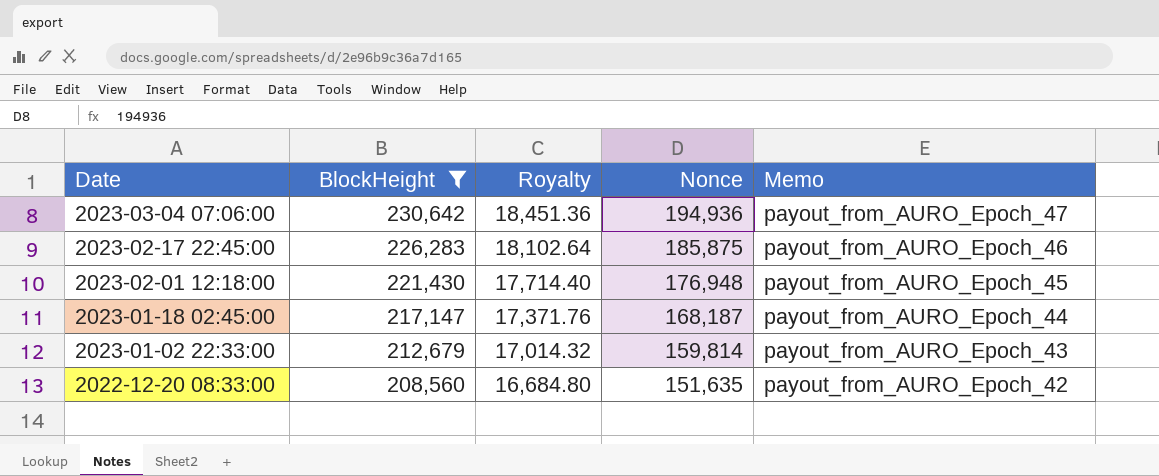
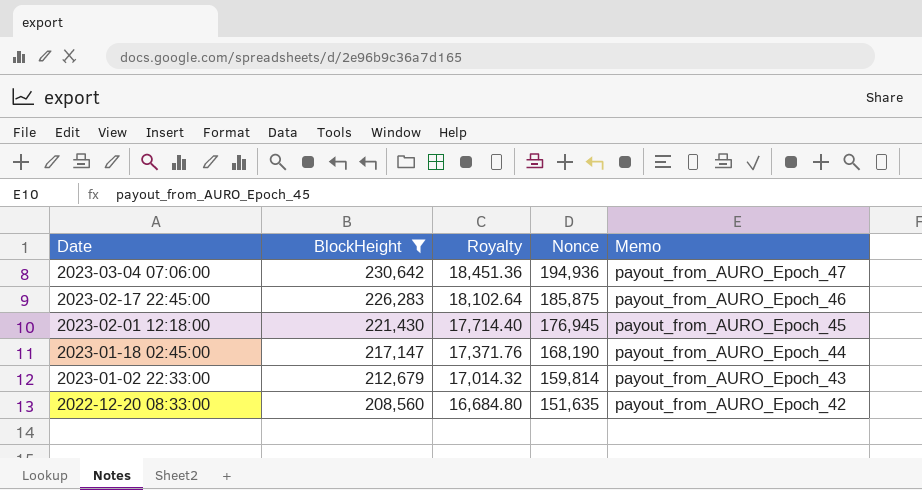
2023-02-01 12:18:00 | Nonce: 176,948 -> 176,945
2023-01-18 02:45:00 | Nonce: 168,187 -> 168,190

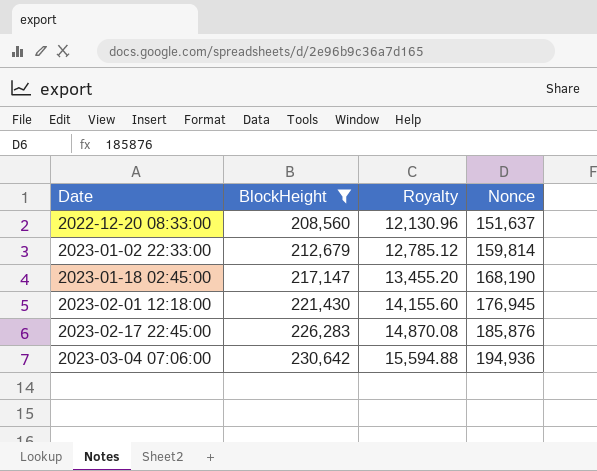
row order: Date descending -> Date ascending
column Memo | position: 5 -> none
column Royalty | formula: [BlockHeight] * 0.08 -> [Nonce] * 0.08
2022-12-20 08:33:00 | Nonce: 151,635 -> 151,637
2023-02-17 22:45:00 | Nonce: 185,875 -> 185,876

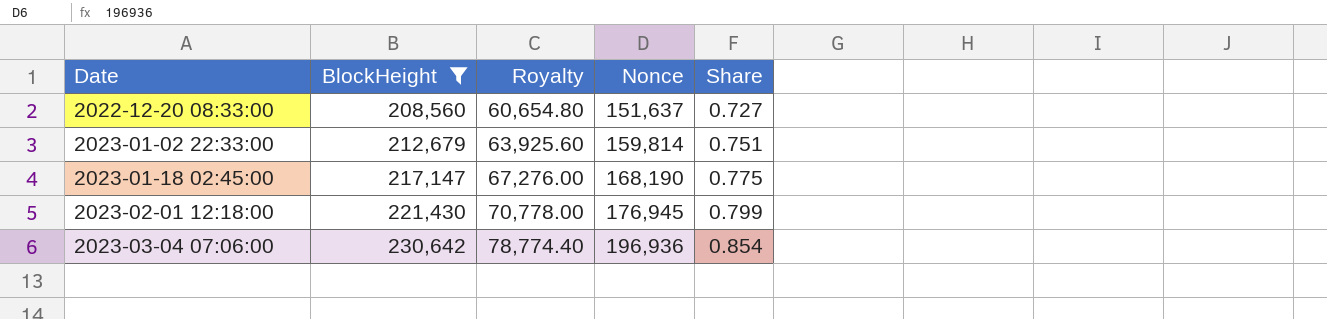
column Royalty | formula: [Nonce] * 0.08 -> [Nonce] * 0.4
column Share | formula: none -> [Nonce] / [BlockHeight]
row 2023-02-17 22:45:00: 226,283 | 14,870.08 | 185,876 -> none
2023-03-04 07:06:00 | Nonce: 194,936 -> 196,936

